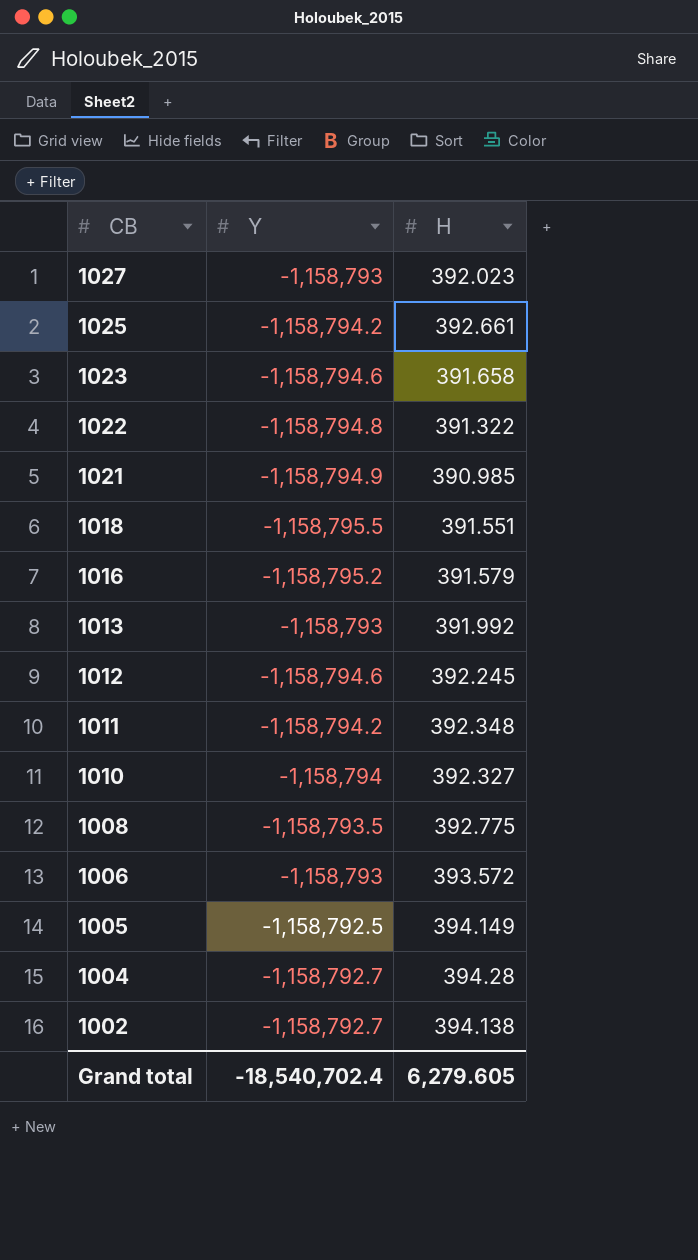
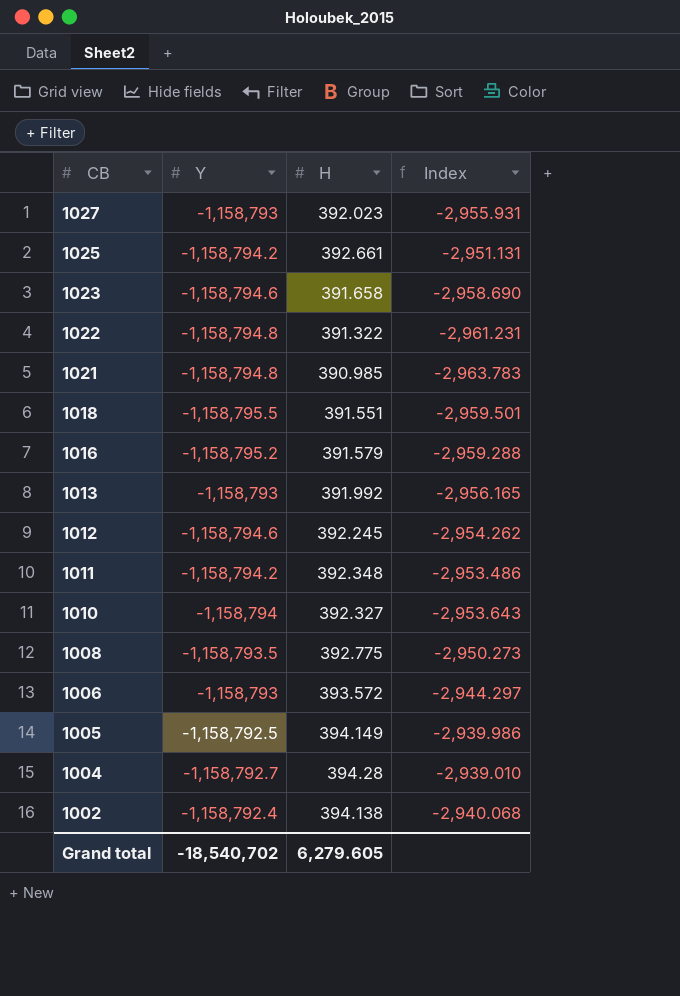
column Index | formula: none -> [Y] / [H]
1021 | Y: -1,158,794.9 -> -1,158,794.8
1002 | Y: -1,158,792.7 -> -1,158,792.4
Grand total | Y: -18,540,702.4 -> -18,540,702

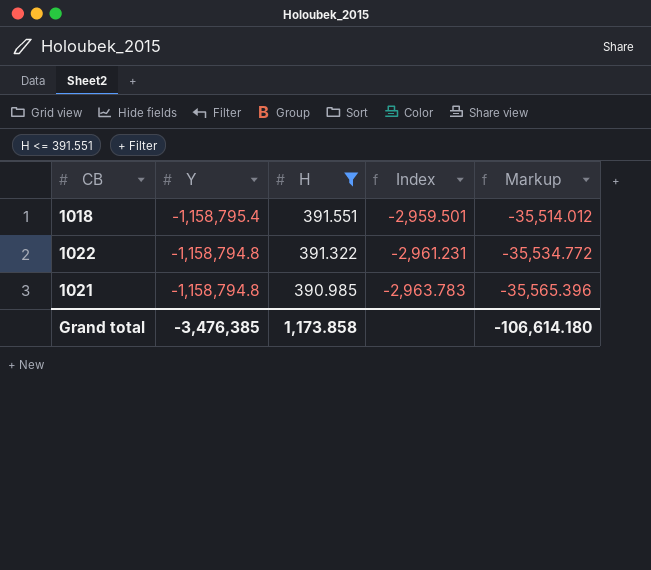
filter: none -> H <= 391.551
row order: CB descending -> Y ascending
column Markup | formula: none -> [Index] * 12
1018 | Y: -1,158,795.5 -> -1,158,795.4
Grand total | Y: -18,540,702 -> -3,476,385
Grand total | H: 6,279.605 -> 1,173.858

